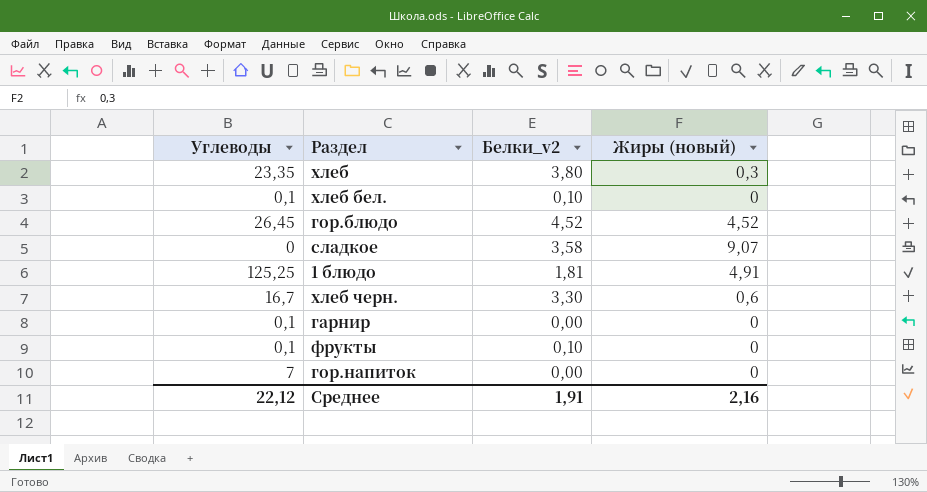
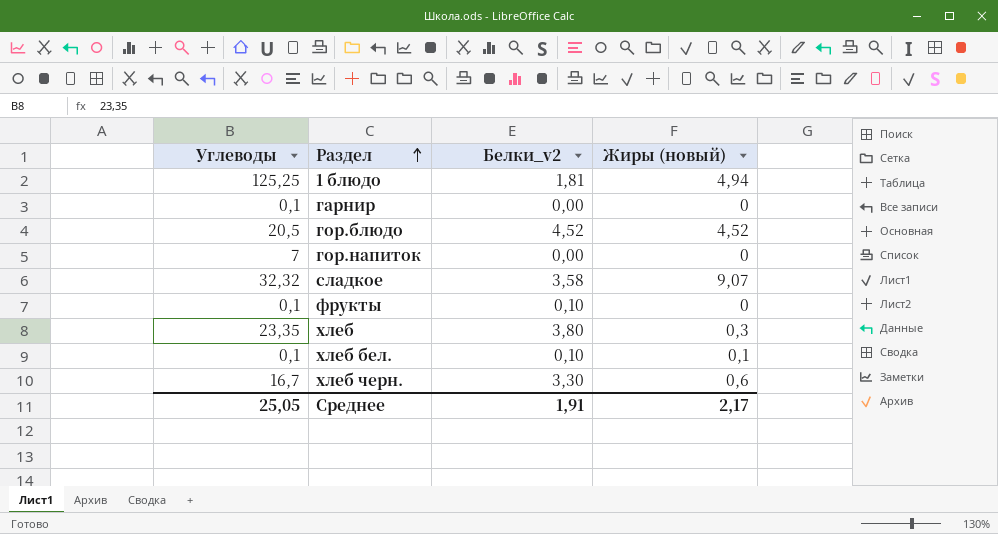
row order: none -> Раздел ascending
1 блюдо | Жиры (новый): 4,91 -> 4,94
гор.блюдо | Углеводы: 26,45 -> 20,5
сладкое | Углеводы: 0 -> 32,32
хлеб бел. | Жиры (новый): 0 -> 0,1
Среднее | Углеводы: 22,12 -> 25,05
Среднее | Жиры (новый): 2,16 -> 2,17

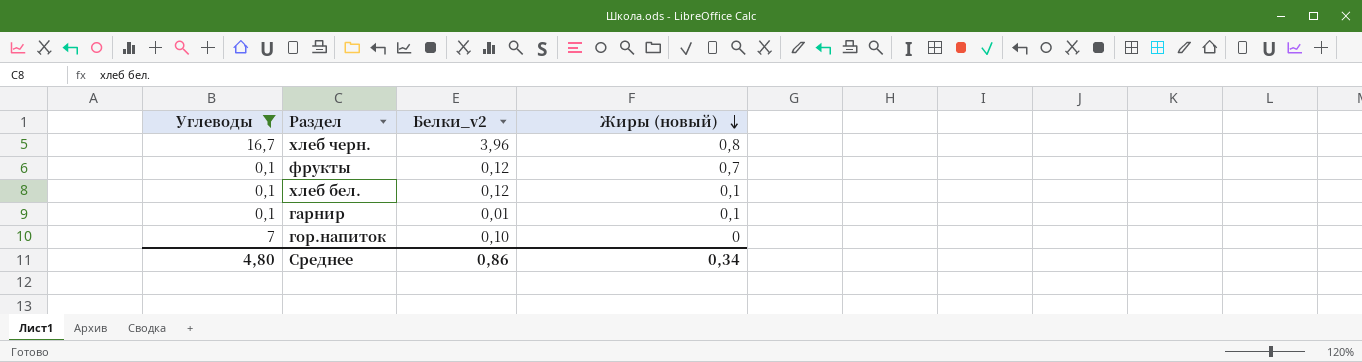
filter: none -> Углеводы <= 16,7
row order: Раздел ascending -> Жиры (новый) descending
хлеб черн. | Белки_v2: 3,30 -> 3,96
хлеб черн. | Жиры (новый): 0,6 -> 0,8
фрукты | Белки_v2: 0,10 -> 0,12
фрукты | Жиры (новый): 0 -> 0,7
хлеб бел. | Белки_v2: 0,10 -> 0,12
гарнир | Белки_v2: 0,00 -> 0,01
гарнир | Жиры (новый): 0 -> 0,1
гор.напиток | Белки_v2: 0,00 -> 0,10
Среднее | Углеводы: 25,05 -> 4,80
Среднее | Белки_v2: 1,91 -> 0,86
Среднее | Жиры (новый): 2,17 -> 0,34

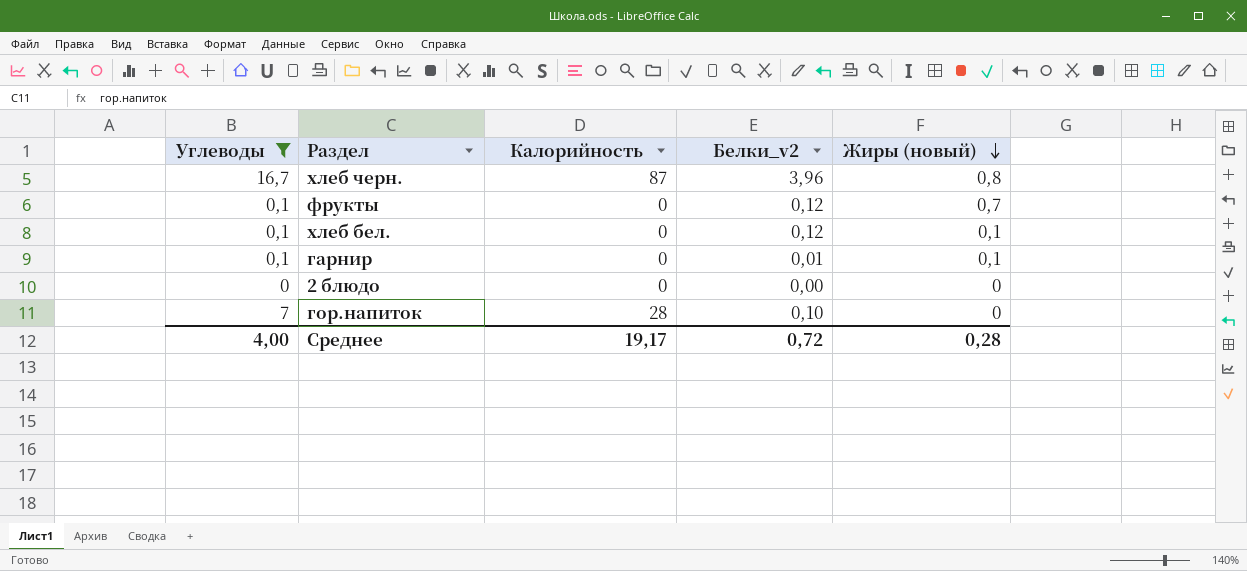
column Калорийность | position: none -> 3
row 2 блюдо: none -> 0 | 0 | 0,00 | 0
Среднее | Углеводы: 4,80 -> 4,00
Среднее | Белки_v2: 0,86 -> 0,72
Среднее | Жиры (новый): 0,34 -> 0,28

